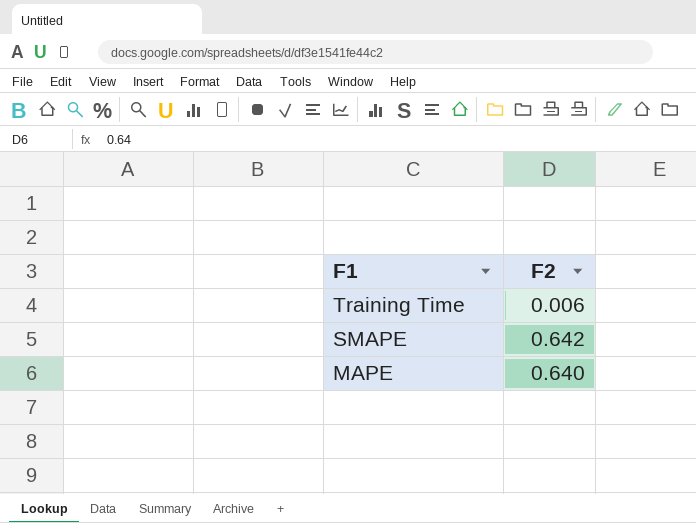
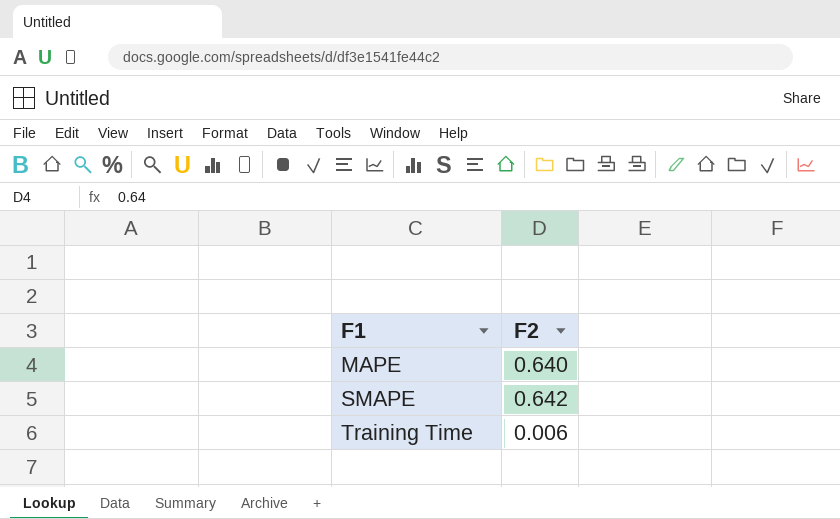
row order: F1 descending -> F1 ascending

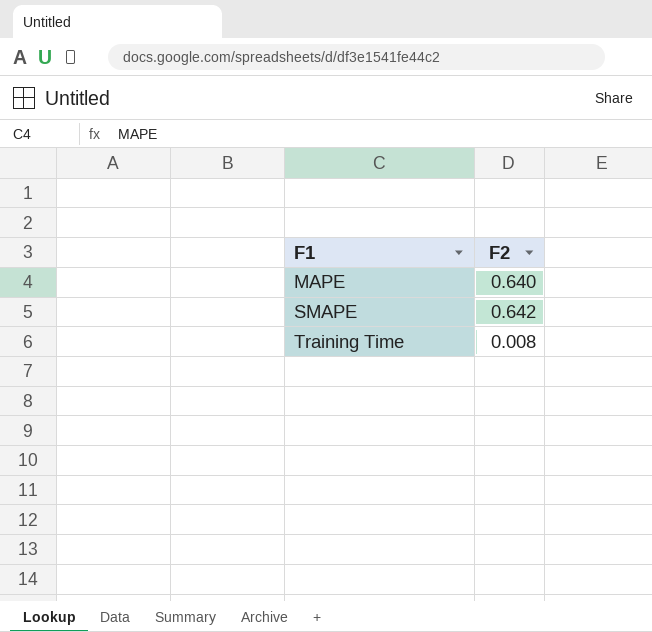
Training Time | F2: 0.006 -> 0.008

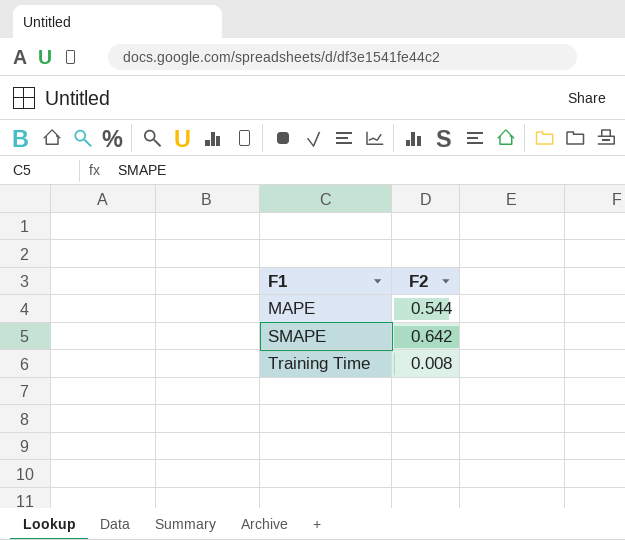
MAPE | F2: 0.640 -> 0.544

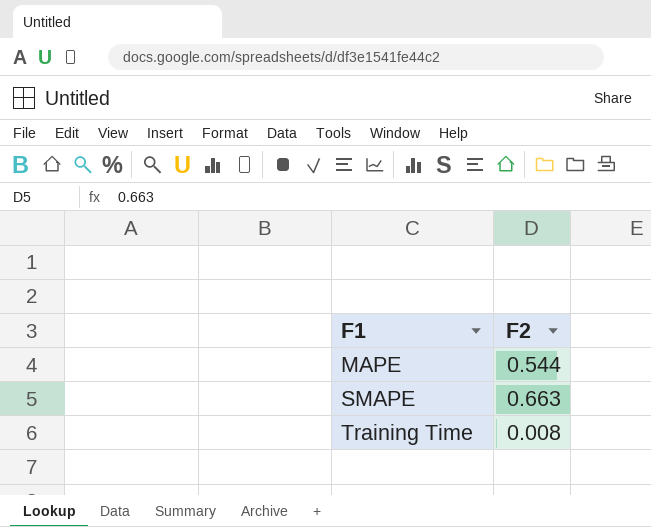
SMAPE | F2: 0.642 -> 0.663

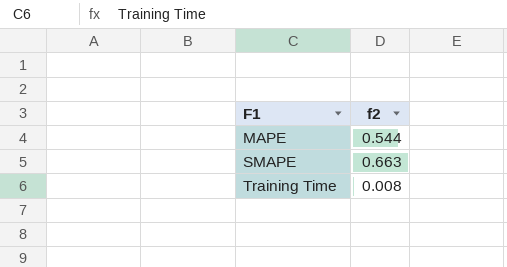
column name: F2 -> f2

